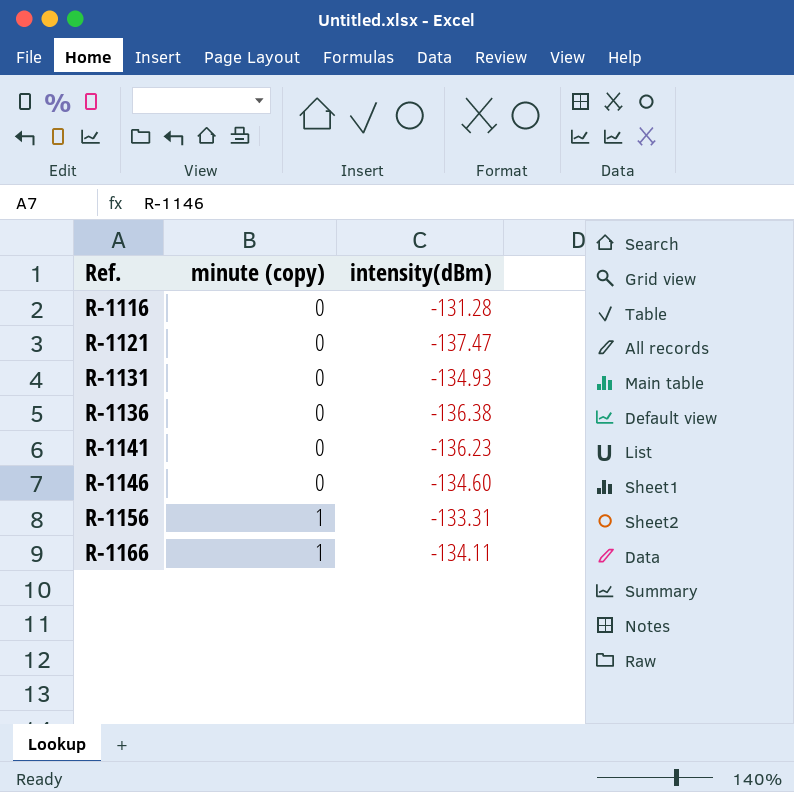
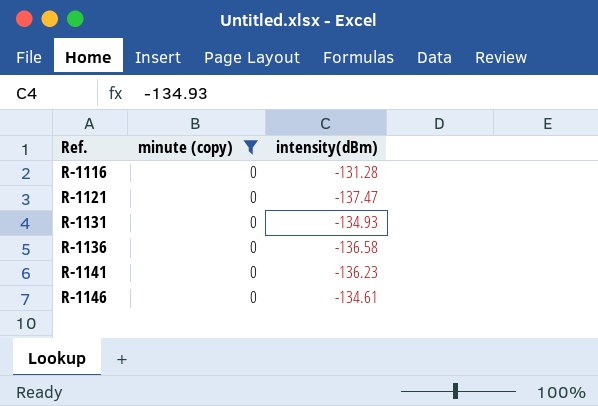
filter: none -> minute (copy) = 0
R-1136 | intensity(dBm): -136.38 -> -136.58
R-1146 | intensity(dBm): -134.60 -> -134.61

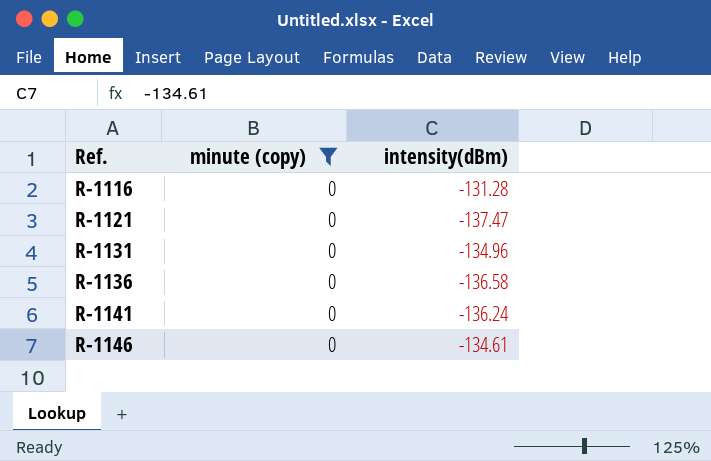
R-1131 | intensity(dBm): -134.93 -> -134.96
R-1141 | intensity(dBm): -136.23 -> -136.24

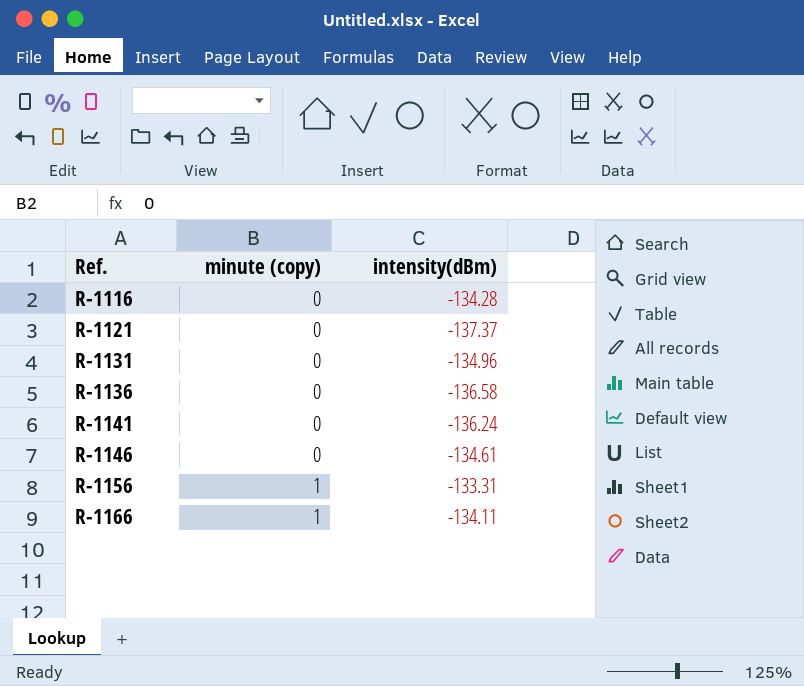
filter: minute (copy) = 0 -> none
R-1116 | intensity(dBm): -131.28 -> -134.28
R-1121 | intensity(dBm): -137.47 -> -137.37

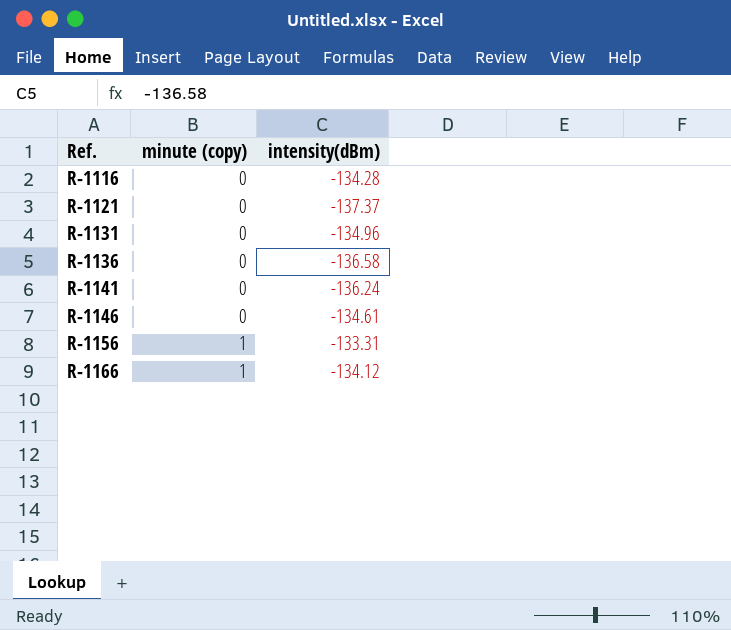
R-1166 | intensity(dBm): -134.11 -> -134.12

